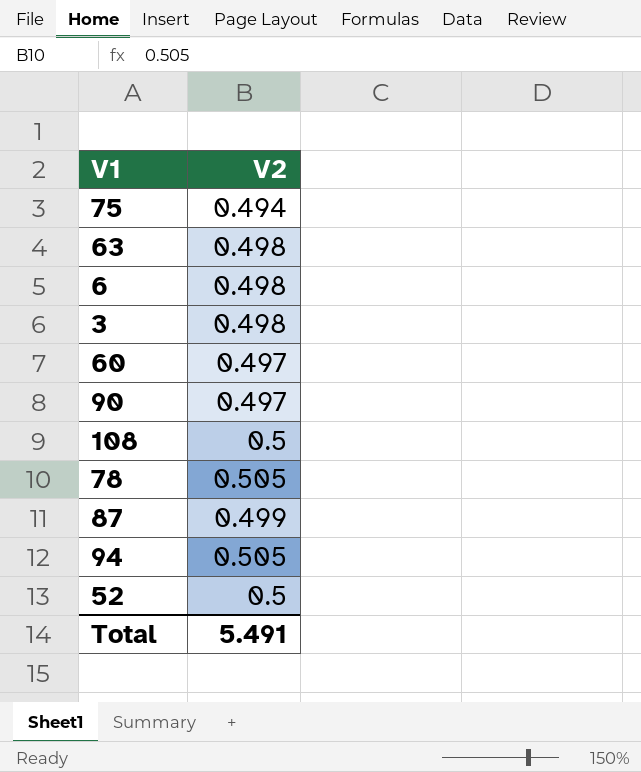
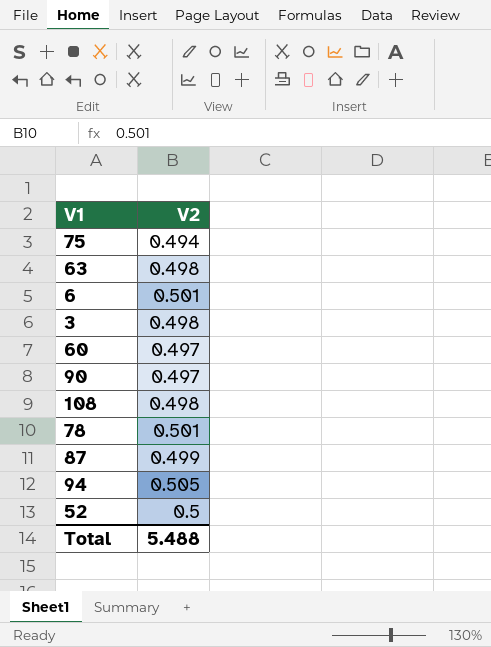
6 | V2: 0.498 -> 0.501
108 | V2: 0.5 -> 0.498
78 | V2: 0.505 -> 0.501
Total | V2: 5.491 -> 5.488

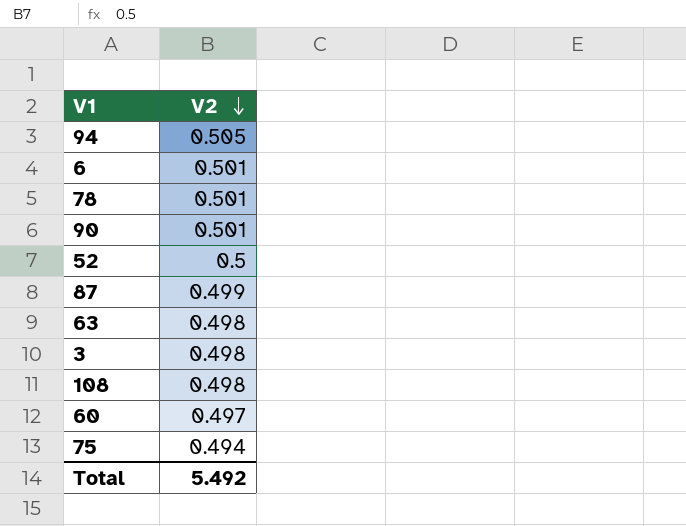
row order: none -> V2 descending
90 | V2: 0.497 -> 0.501
Total | V2: 5.488 -> 5.492

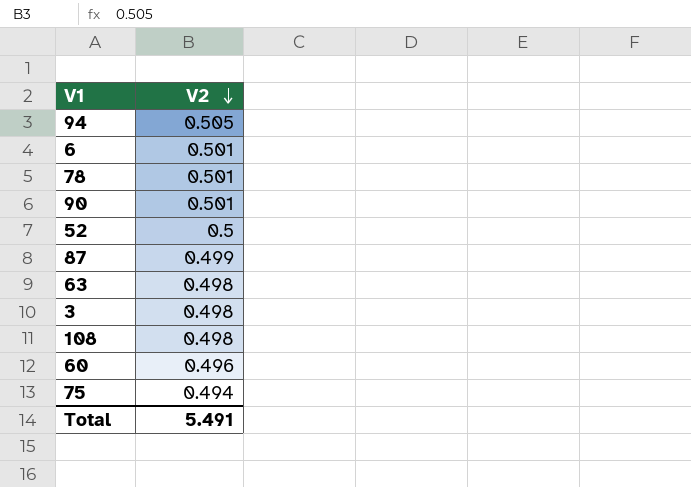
60 | V2: 0.497 -> 0.496
Total | V2: 5.492 -> 5.491

